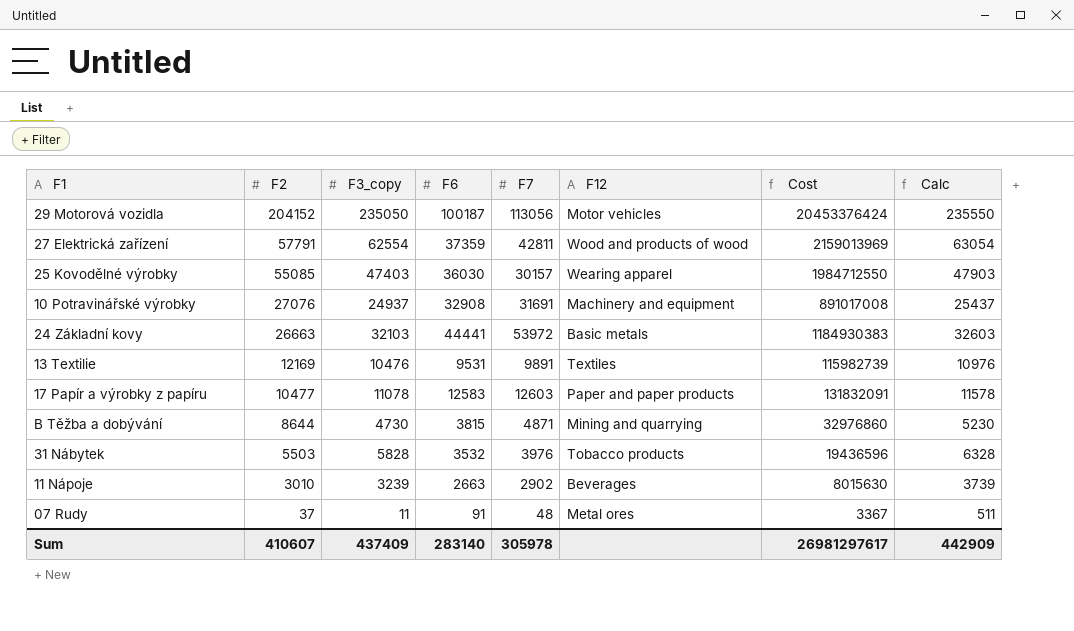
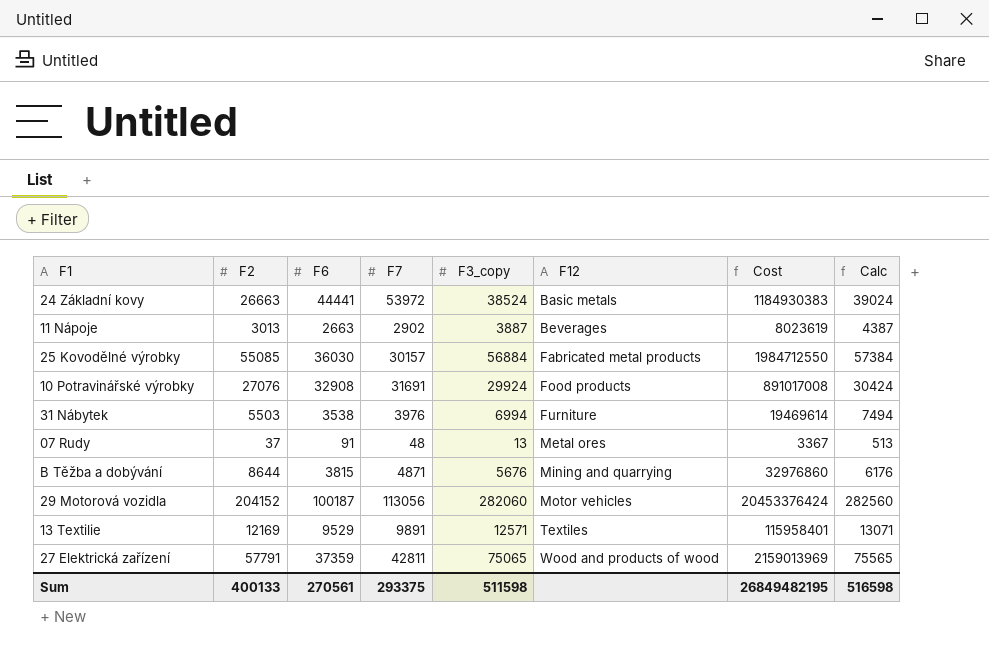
row order: F2 descending -> F12 ascending
column F3_copy | position: 3 -> 5
row 17 Papír a výrobky z papíru: 10477 | 11078 | 12583 | 12603 | Paper and paper products | 131832091 | 11578 -> none
24 Základní kovy | F3_copy: 32103 -> 38524
24 Základní kovy | Calc: 32603 -> 39024
11 Nápoje | F2: 3010 -> 3013
11 Nápoje | F3_copy: 3239 -> 3887
11 Nápoje | Cost: 8015630 -> 8023619
11 Nápoje | Calc: 3739 -> 4387
25 Kovodělné výrobky | F3_copy: 47403 -> 56884
25 Kovodělné výrobky | F12: Wearing apparel -> Fabricated metal products
25 Kovodělné výrobky | Calc: 47903 -> 57384
10 Potravinářské výrobky | F3_copy: 24937 -> 29924
10 Potravinářské výrobky | F12: Machinery and equipment -> Food products
10 Potravinářské výrobky | Calc: 25437 -> 30424
31 Nábytek | F6: 3532 -> 3538
31 Nábytek | F3_copy: 5828 -> 6994
31 Nábytek | F12: Tobacco products -> Furniture
31 Nábytek | Cost: 19436596 -> 19469614
31 Nábytek | Calc: 6328 -> 7494
07 Rudy | F3_copy: 11 -> 13
07 Rudy | Calc: 511 -> 513
B Těžba a dobývání | F3_copy: 4730 -> 5676
B Těžba a dobývání | Calc: 5230 -> 6176
29 Motorová vozidla | F3_copy: 235050 -> 282060
29 Motorová vozidla | Calc: 235550 -> 282560
13 Textilie | F6: 9531 -> 9529
13 Textilie | F3_copy: 10476 -> 12571
13 Textilie | Cost: 115982739 -> 115958401
13 Textilie | Calc: 10976 -> 13071
27 Elektrická zařízení | F3_copy: 62554 -> 75065
27 Elektrická zařízení | Calc: 63054 -> 75565
Sum | F2: 410607 -> 400133
Sum | F6: 283140 -> 270561
Sum | F7: 305978 -> 293375
Sum | F3_copy: 437409 -> 511598
Sum | Cost: 26981297617 -> 26849482195
Sum | Calc: 442909 -> 516598

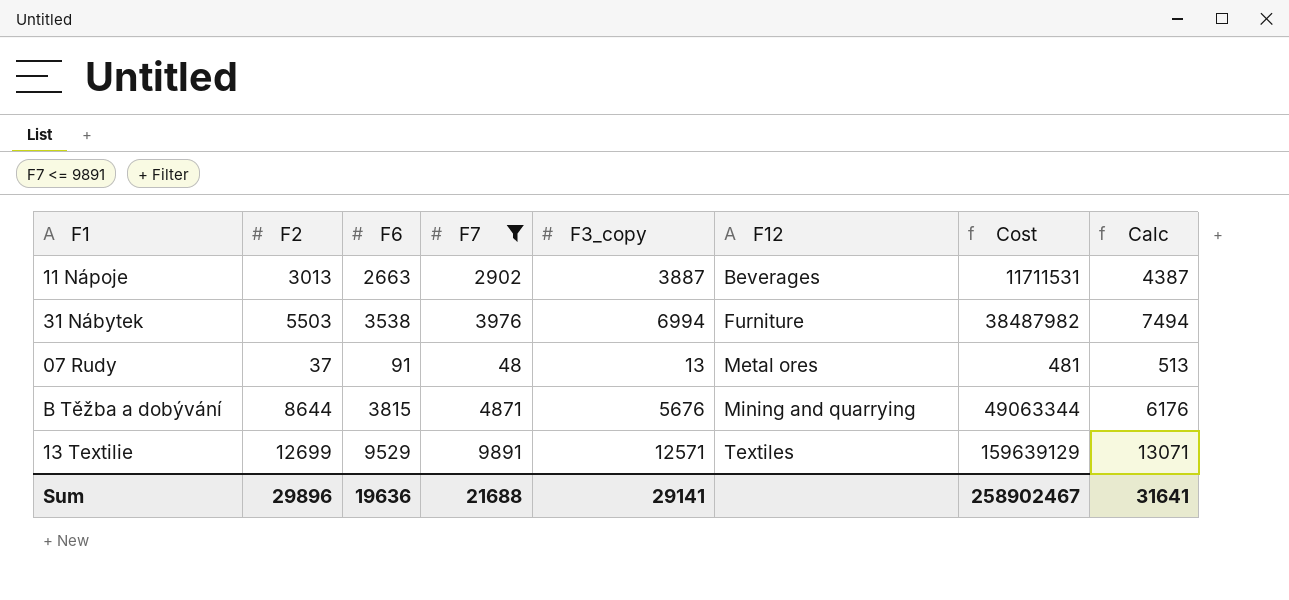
filter: none -> F7 <= 9891
column Cost | formula: [F2] * [F6] -> [F2] * [F3_copy]
13 Textilie | F2: 12169 -> 12699
Sum | F2: 400133 -> 29896
Sum | F6: 270561 -> 19636
Sum | F7: 293375 -> 21688
Sum | F3_copy: 511598 -> 29141
Sum | Cost: 26849482195 -> 258902467
Sum | Calc: 516598 -> 31641

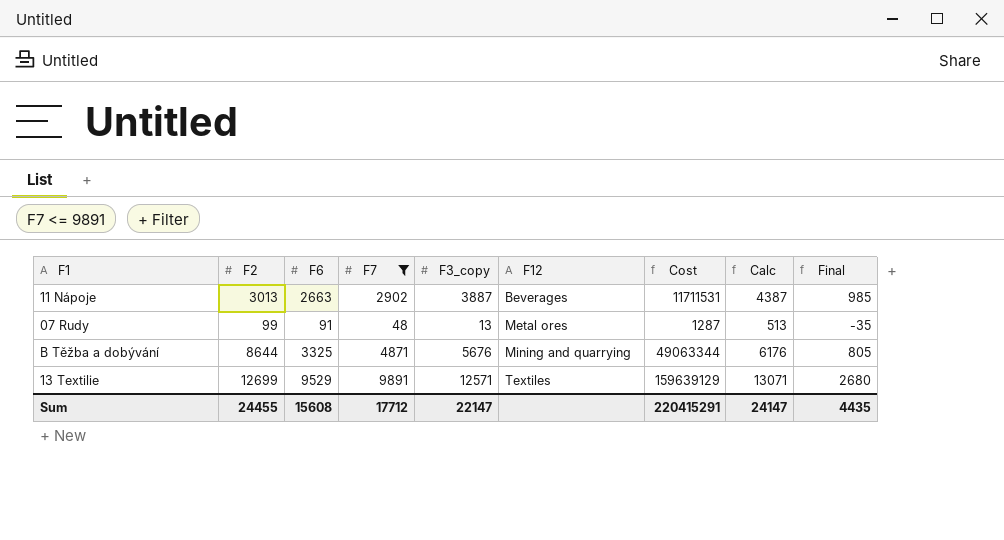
column Final | formula: none -> [F3_copy] - [F7]
row 31 Nábytek: 5503 | 3538 | 3976 | 6994 | Furniture | 38487982 | 7494 -> none
07 Rudy | F2: 37 -> 99
07 Rudy | Cost: 481 -> 1287
B Těžba a dobývání | F6: 3815 -> 3325
Sum | F2: 29896 -> 24455
Sum | F6: 19636 -> 15608
Sum | F7: 21688 -> 17712
Sum | F3_copy: 29141 -> 22147
Sum | Cost: 258902467 -> 220415291
Sum | Calc: 31641 -> 24147

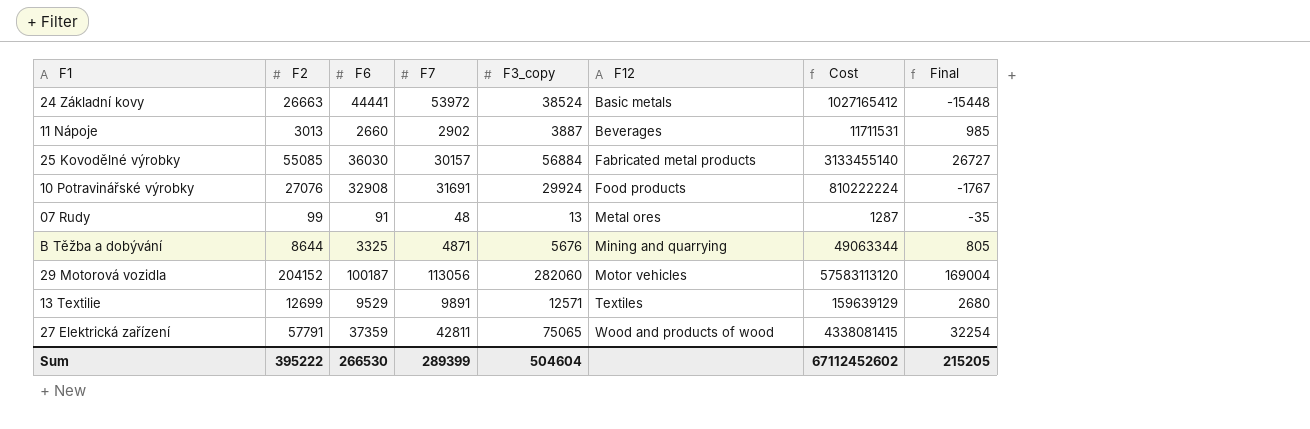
filter: F7 <= 9891 -> none
column Calc | formula: [F3_copy] + 500 -> none
11 Nápoje | F6: 2663 -> 2660
Sum | F2: 24455 -> 395222
Sum | F6: 15608 -> 266530
Sum | F7: 17712 -> 289399
Sum | F3_copy: 22147 -> 504604
Sum | Cost: 220415291 -> 67112452602
Sum | Final: 4435 -> 215205

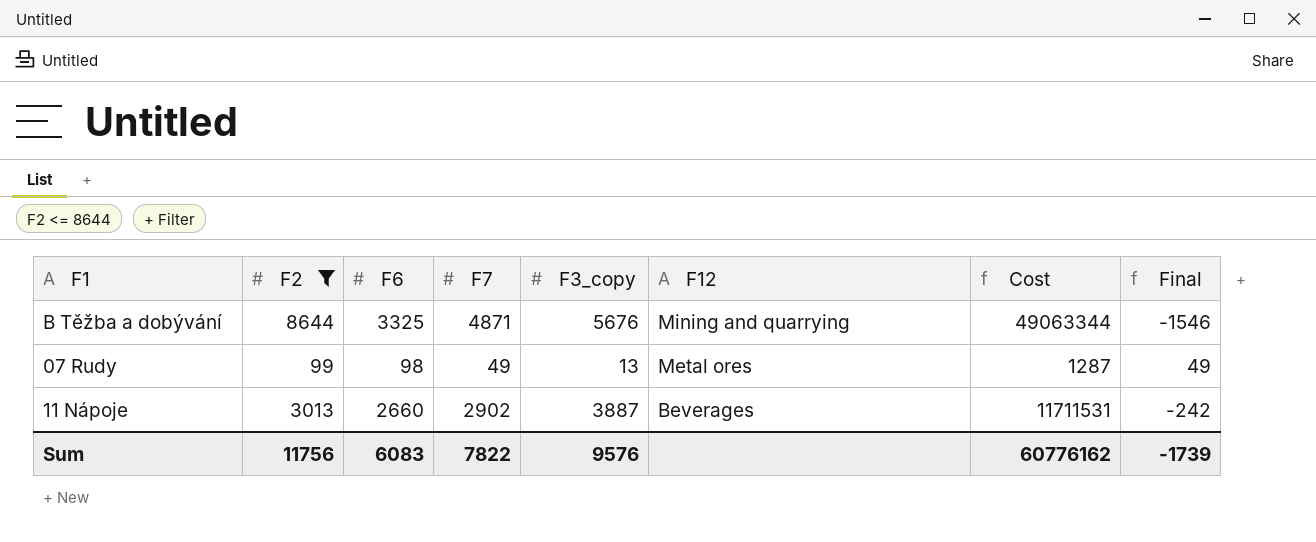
filter: none -> F2 <= 8644
row order: F12 ascending -> F12 descending
column Final | formula: [F3_copy] - [F7] -> [F6] - [F7]
07 Rudy | F6: 91 -> 98
07 Rudy | F7: 48 -> 49
Sum | F2: 395222 -> 11756
Sum | F6: 266530 -> 6083
Sum | F7: 289399 -> 7822
Sum | F3_copy: 504604 -> 9576
Sum | Cost: 67112452602 -> 60776162
Sum | Final: 215205 -> -1739

